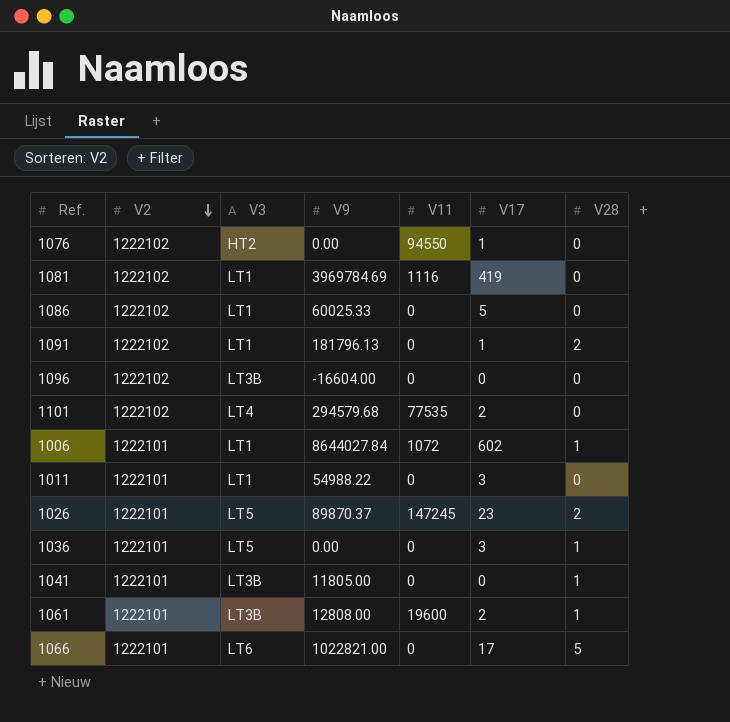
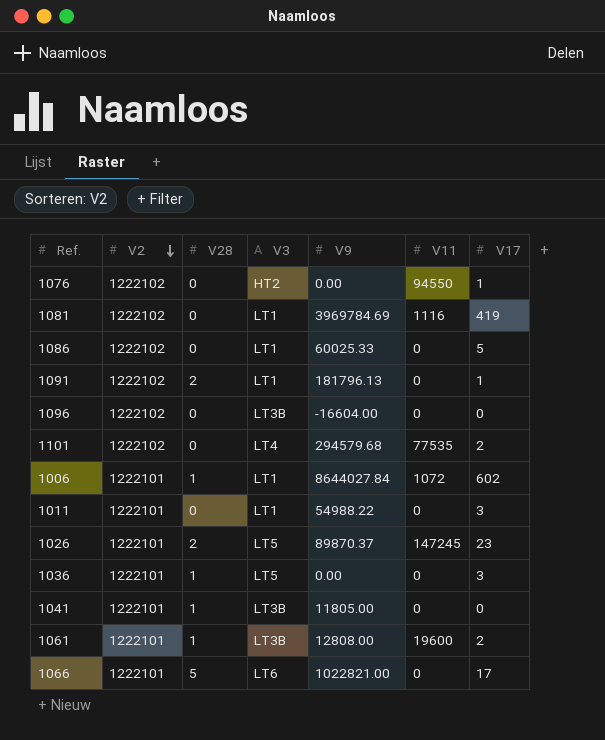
column V28 | position: 7 -> 3

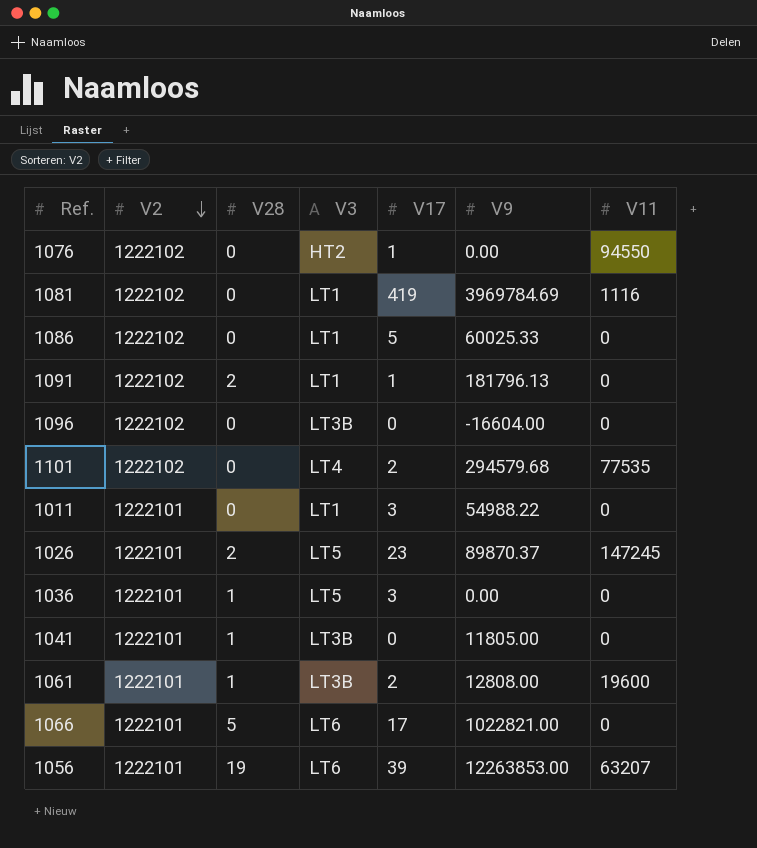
column V17 | position: 7 -> 5
row 1006: 1222101 | 1 | LT1 | 8644027.84 | 1072 | 602 -> none
row 1056: none -> 1222101 | 19 | LT6 | 39 | 12263853.00 | 63207

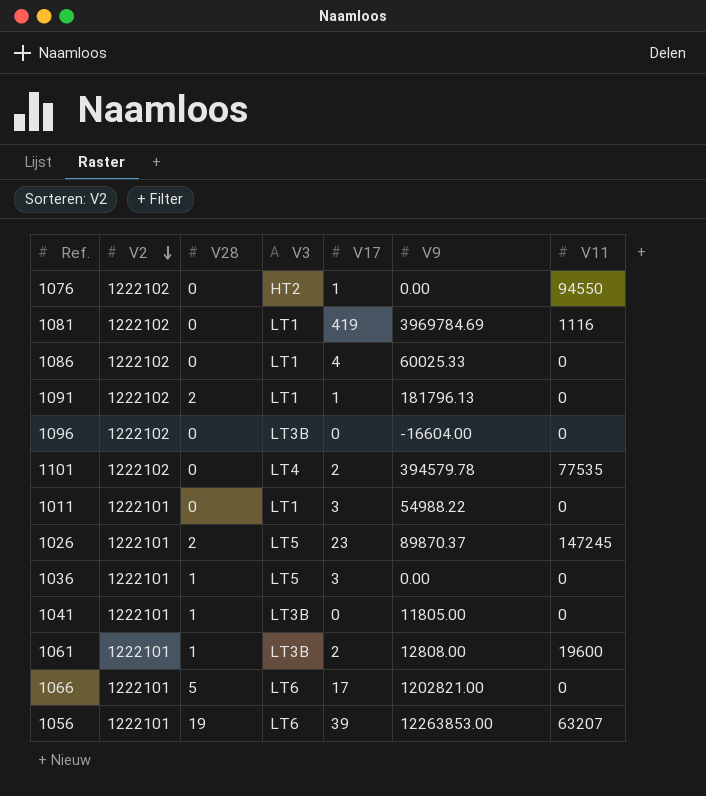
1086 | V17: 5 -> 4
1101 | V9: 294579.68 -> 394579.78
1066 | V9: 1022821.00 -> 1202821.00

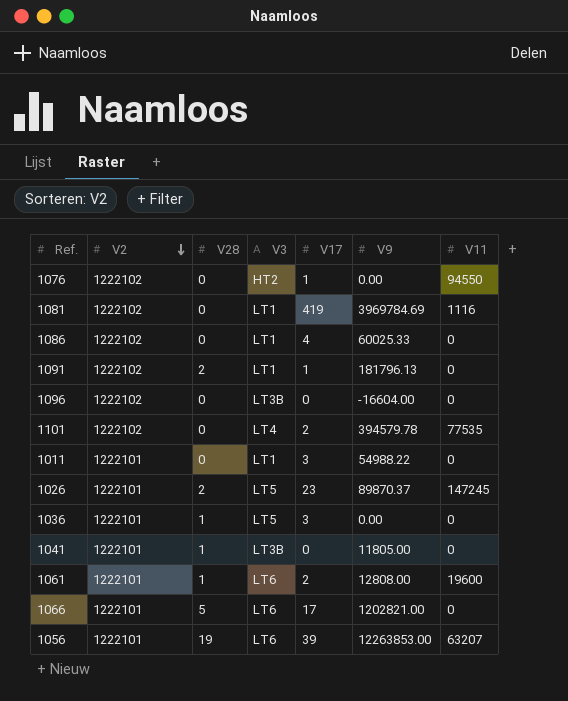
1061 | V3: LT3B -> LT6

